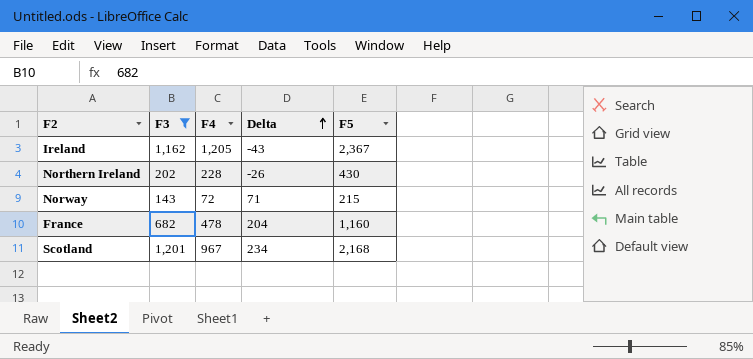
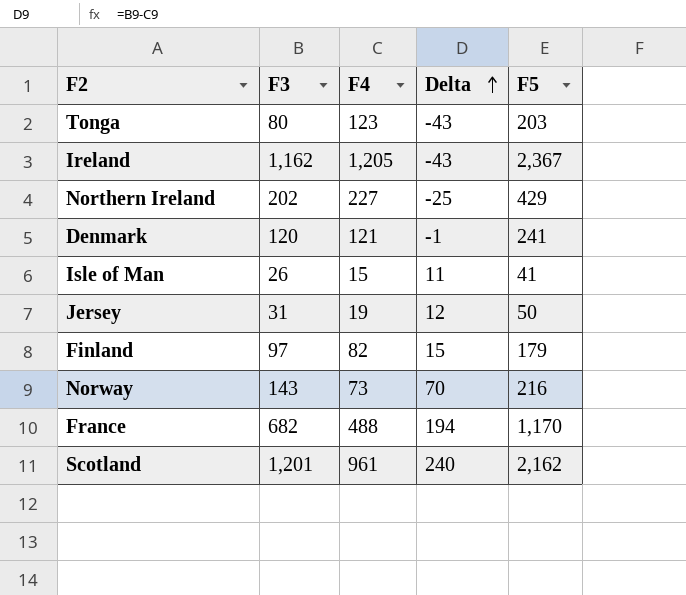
filter: F3 >= 143 -> none
Northern Ireland | F4: 228 -> 227
Northern Ireland | Delta: -26 -> -25
Northern Ireland | F5: 430 -> 429
Norway | F4: 72 -> 73
Norway | Delta: 71 -> 70
Norway | F5: 215 -> 216
France | F4: 478 -> 488
France | Delta: 204 -> 194
France | F5: 1,160 -> 1,170
Scotland | F4: 967 -> 961
Scotland | Delta: 234 -> 240
Scotland | F5: 2,168 -> 2,162

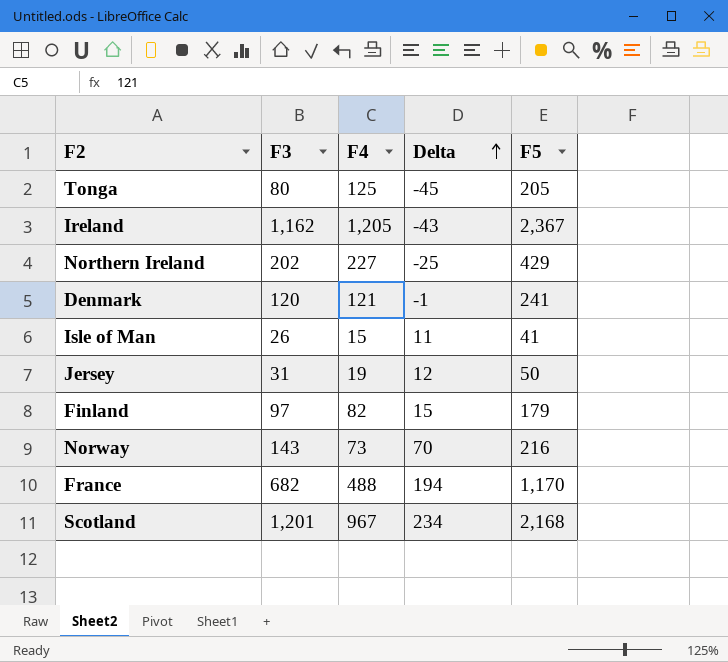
Tonga | F4: 123 -> 125
Tonga | Delta: -43 -> -45
Tonga | F5: 203 -> 205
Scotland | F4: 961 -> 967
Scotland | Delta: 240 -> 234
Scotland | F5: 2,162 -> 2,168

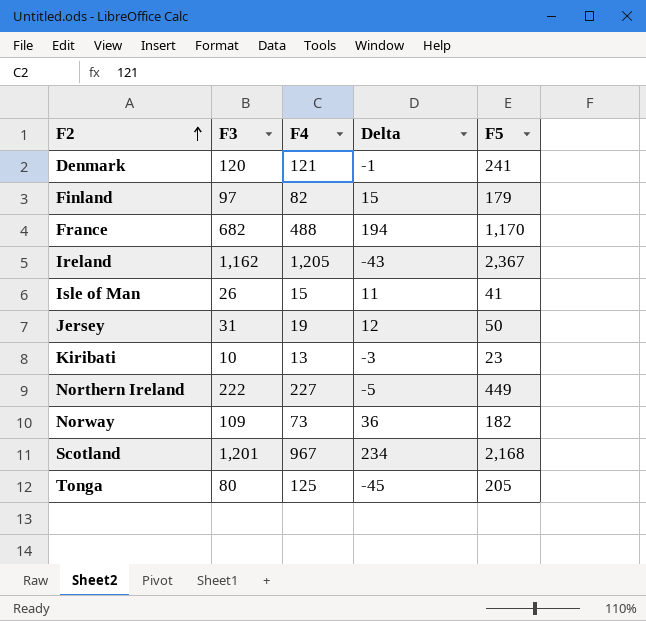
row order: Delta ascending -> F2 ascending
row Kiribati: none -> 10 | 13 | -3 | 23
Northern Ireland | F3: 202 -> 222
Northern Ireland | Delta: -25 -> -5
Northern Ireland | F5: 429 -> 449
Norway | F3: 143 -> 109
Norway | Delta: 70 -> 36
Norway | F5: 216 -> 182

